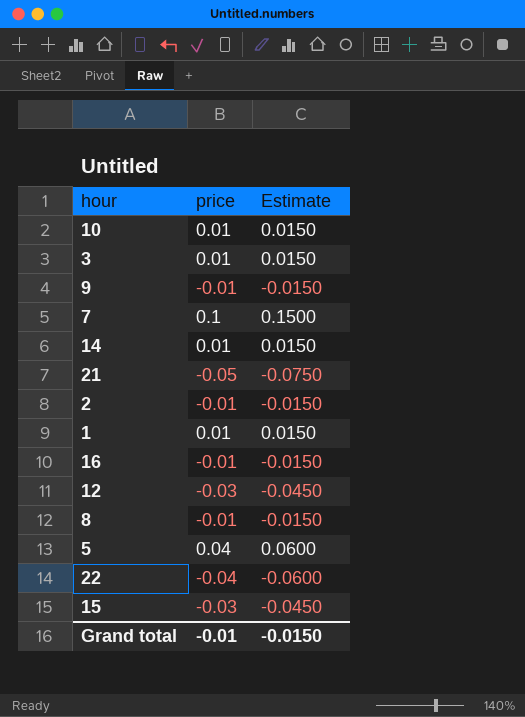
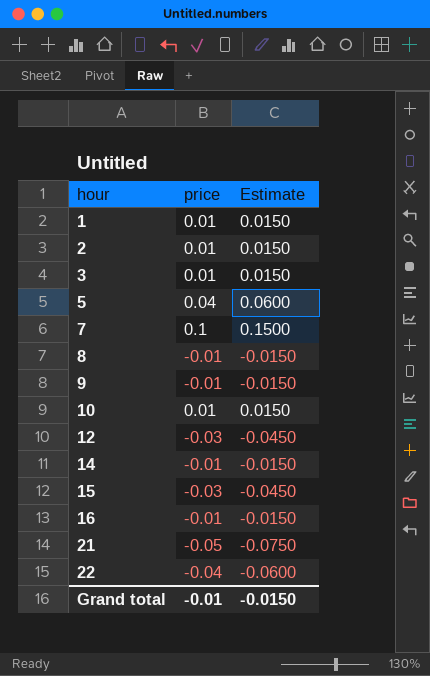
row order: none -> hour ascending
2 | price: -0.01 -> 0.01
2 | Estimate: -0.0150 -> 0.0150
14 | price: 0.01 -> -0.01
14 | Estimate: 0.0150 -> -0.0150

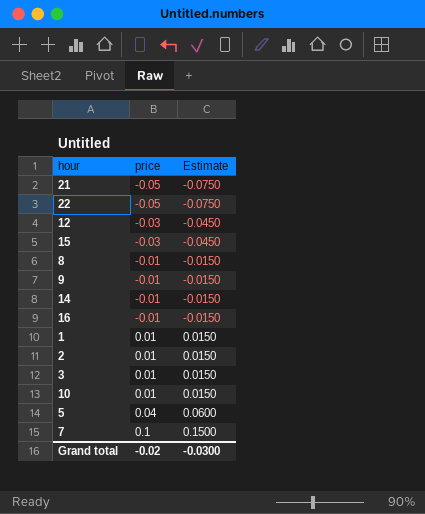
row order: hour ascending -> price ascending
22 | price: -0.04 -> -0.05
22 | Estimate: -0.0600 -> -0.0750
Grand total | price: -0.01 -> -0.02
Grand total | Estimate: -0.0150 -> -0.0300

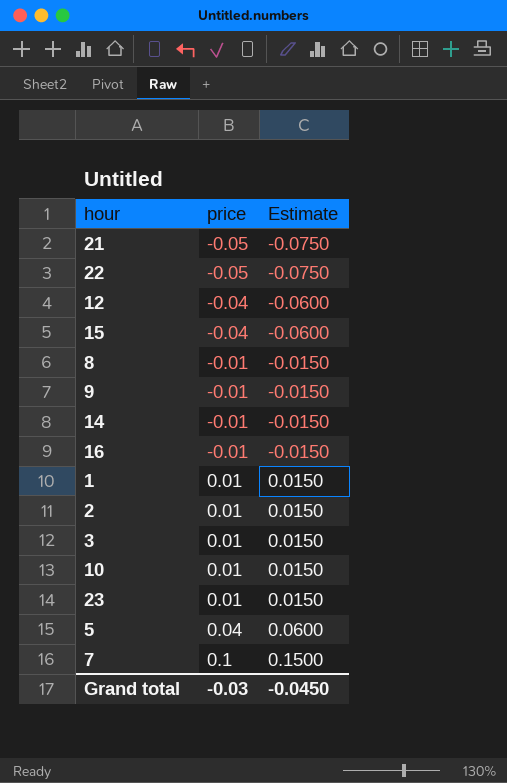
12 | price: -0.03 -> -0.04
12 | Estimate: -0.0450 -> -0.0600
15 | price: -0.03 -> -0.04
15 | Estimate: -0.0450 -> -0.0600
row 23: none -> 0.01 | 0.0150
Grand total | price: -0.02 -> -0.03
Grand total | Estimate: -0.0300 -> -0.0450

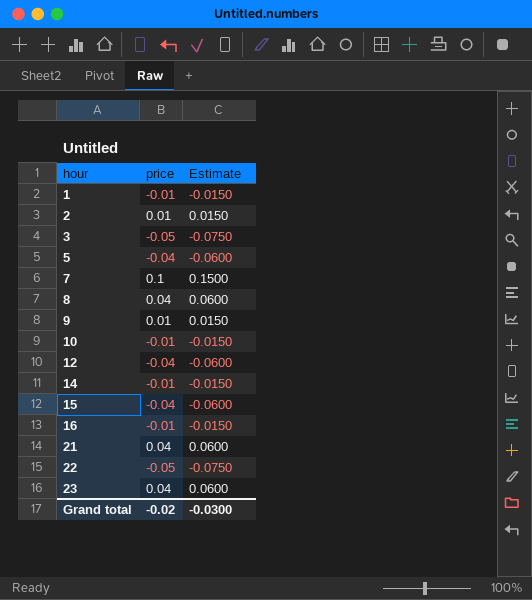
row order: price ascending -> hour ascending
1 | price: 0.01 -> -0.01
1 | Estimate: 0.0150 -> -0.0150
3 | price: 0.01 -> -0.05
3 | Estimate: 0.0150 -> -0.0750
5 | price: 0.04 -> -0.04
5 | Estimate: 0.0600 -> -0.0600
8 | price: -0.01 -> 0.04
8 | Estimate: -0.0150 -> 0.0600
9 | price: -0.01 -> 0.01
9 | Estimate: -0.0150 -> 0.0150
10 | price: 0.01 -> -0.01
10 | Estimate: 0.0150 -> -0.0150
21 | price: -0.05 -> 0.04
21 | Estimate: -0.0750 -> 0.0600
23 | price: 0.01 -> 0.04
23 | Estimate: 0.0150 -> 0.0600
Grand total | price: -0.03 -> -0.02
Grand total | Estimate: -0.0450 -> -0.0300

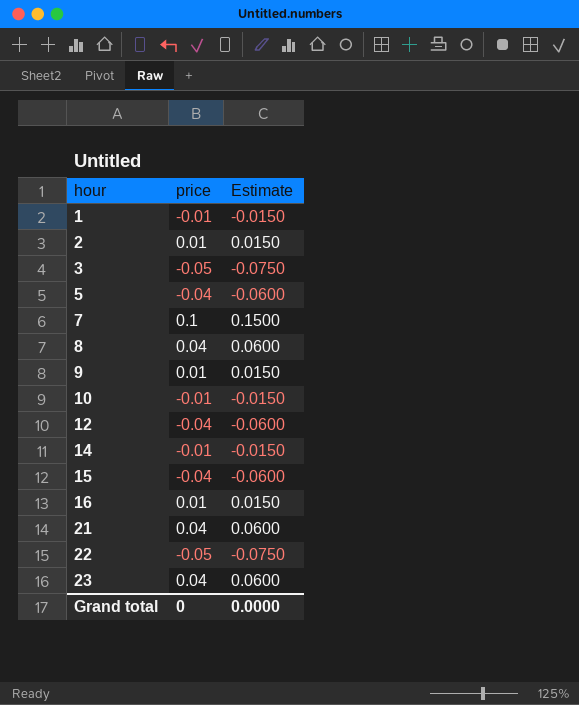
16 | price: -0.01 -> 0.01
16 | Estimate: -0.0150 -> 0.0150
Grand total | price: -0.02 -> 0
Grand total | Estimate: -0.0300 -> 0.0000

